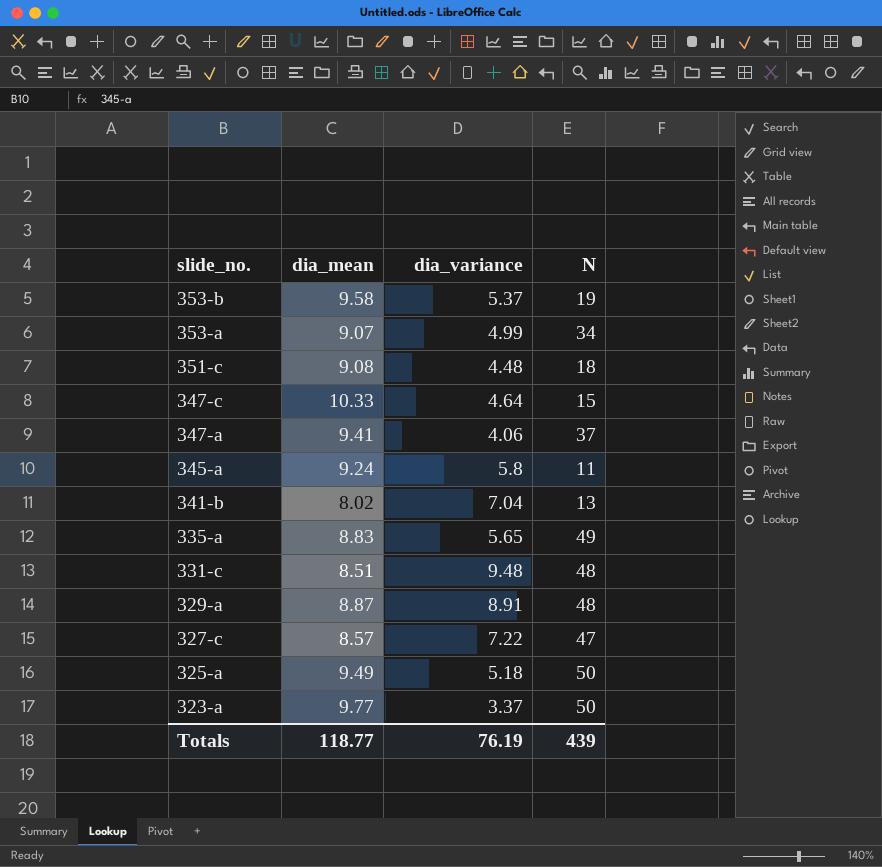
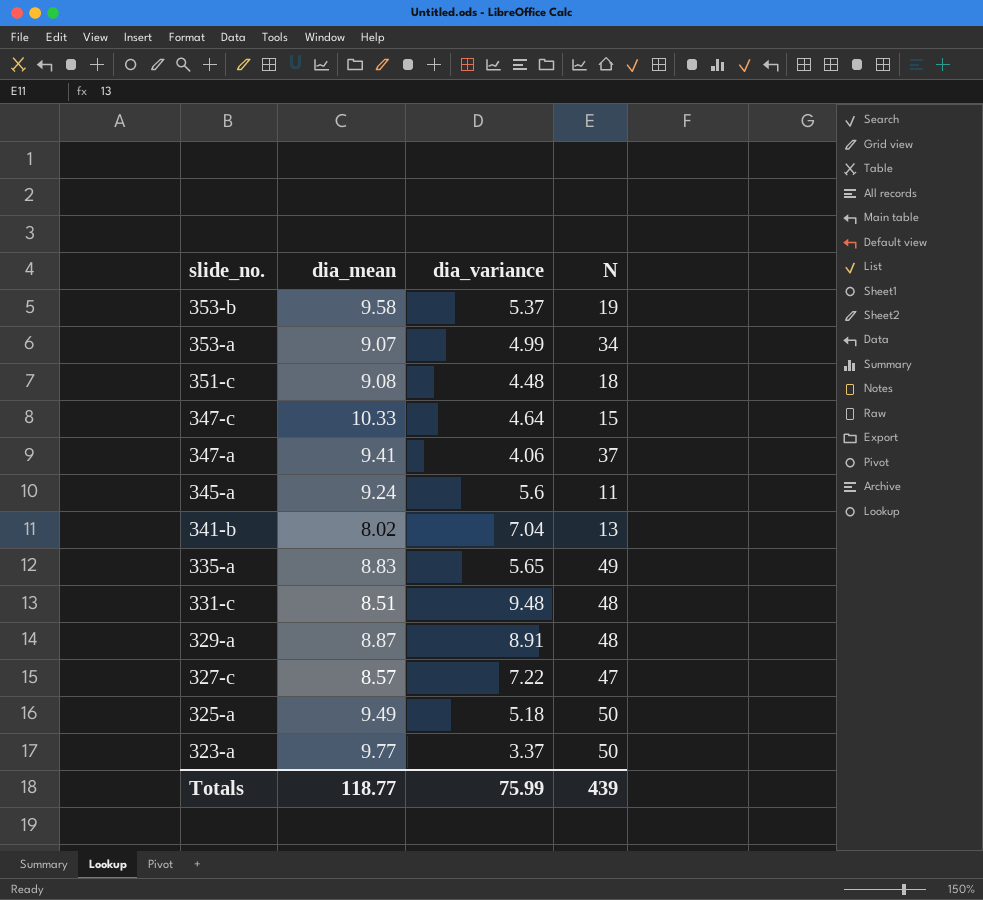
345-a | dia_variance: 5.8 -> 5.6
Totals | dia_variance: 76.19 -> 75.99

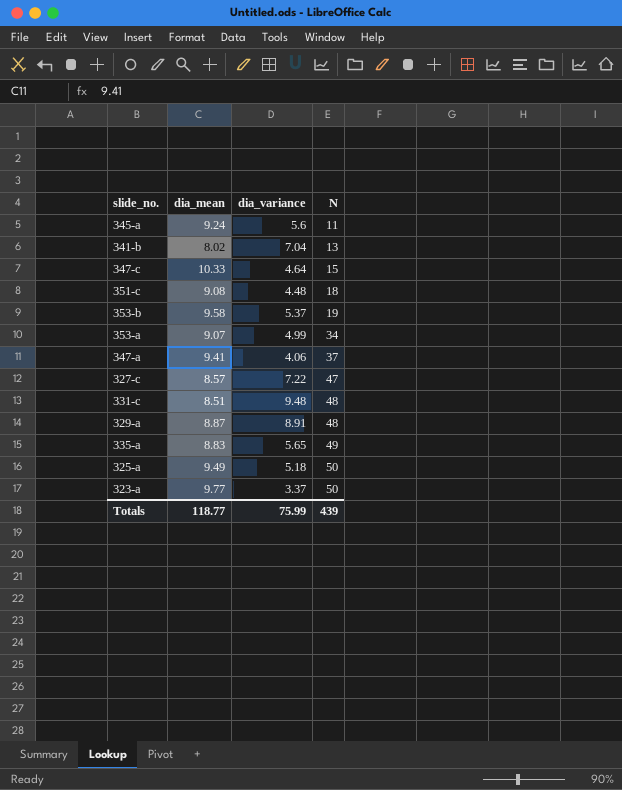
row order: slide_no. descending -> N ascending

